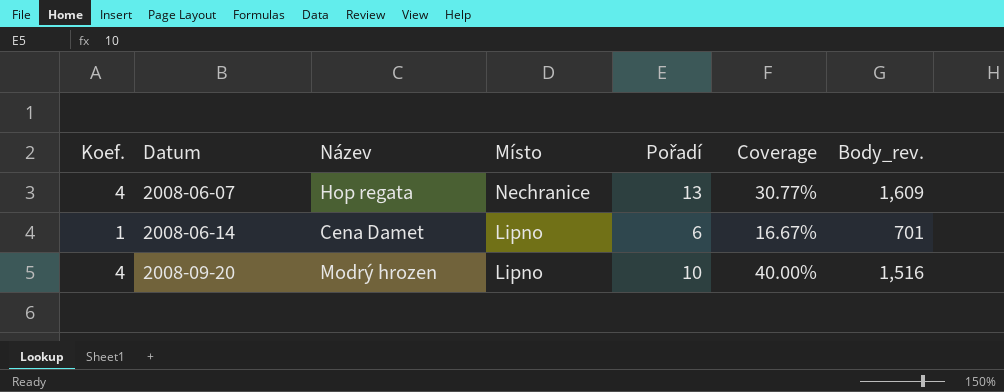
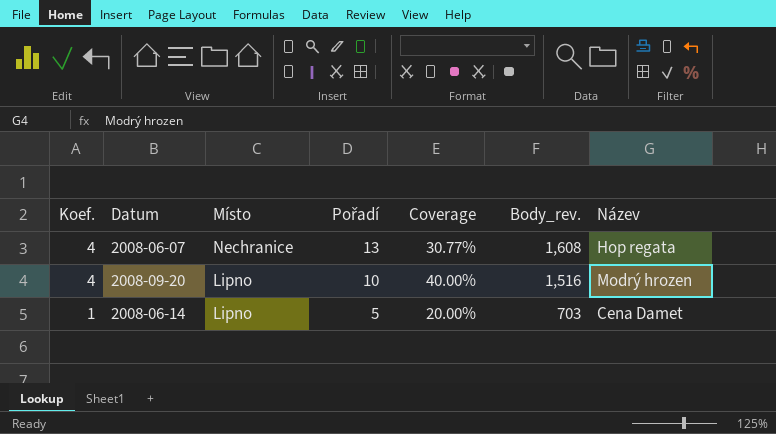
row order: Datum ascending -> Koef. descending
column Název | position: 3 -> 7
2008-06-07 | Body_rev.: 1,609 -> 1,608
2008-06-14 | Pořadí: 6 -> 5
2008-06-14 | Coverage: 16.67% -> 20.00%
2008-06-14 | Body_rev.: 701 -> 703

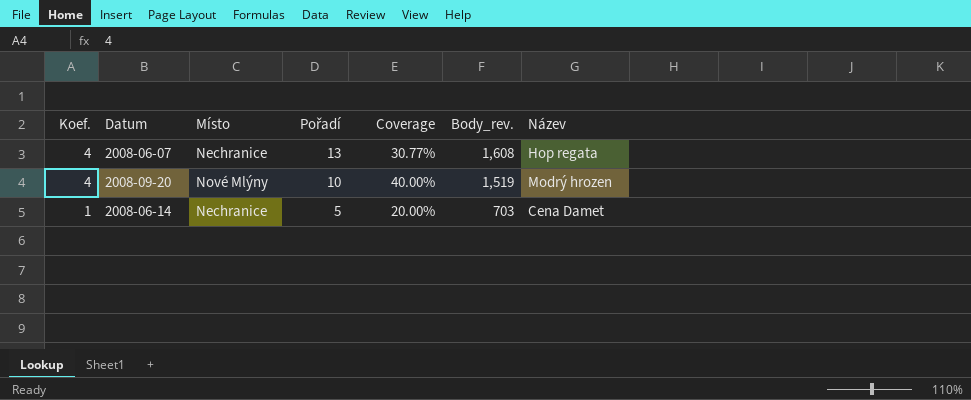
2008-09-20 | Místo: Lipno -> Nové Mlýny
2008-09-20 | Body_rev.: 1,516 -> 1,519
2008-06-14 | Místo: Lipno -> Nechranice

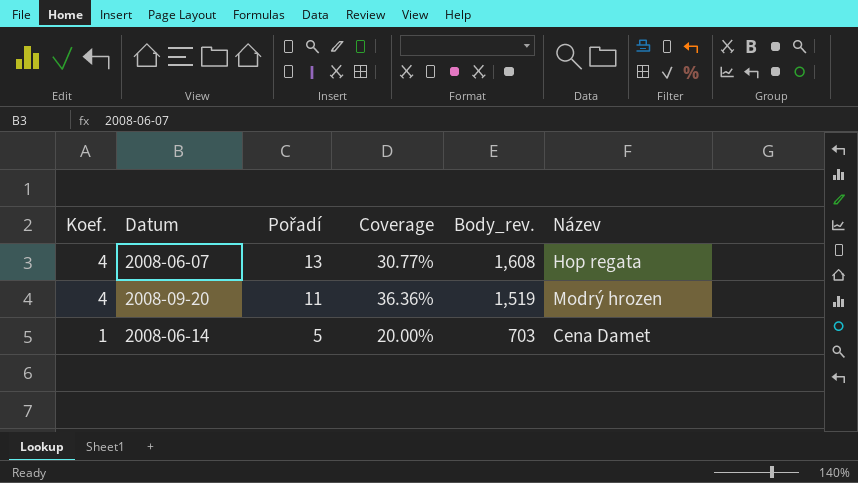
column Místo | position: 3 -> none
2008-09-20 | Pořadí: 10 -> 11
2008-09-20 | Coverage: 40.00% -> 36.36%

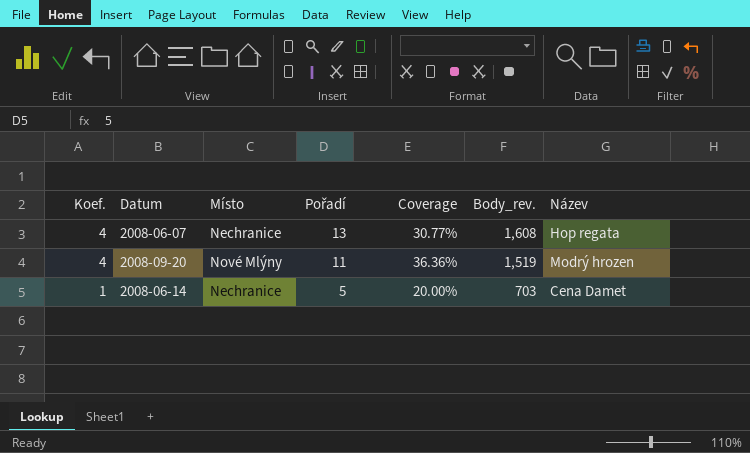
column Místo | position: none -> 3

